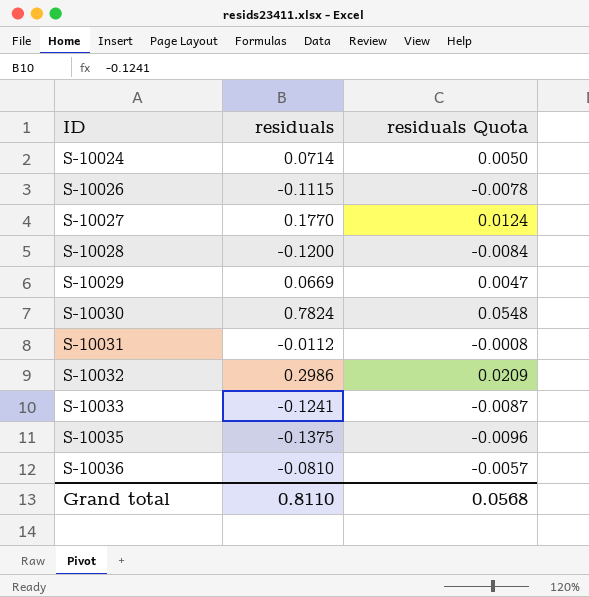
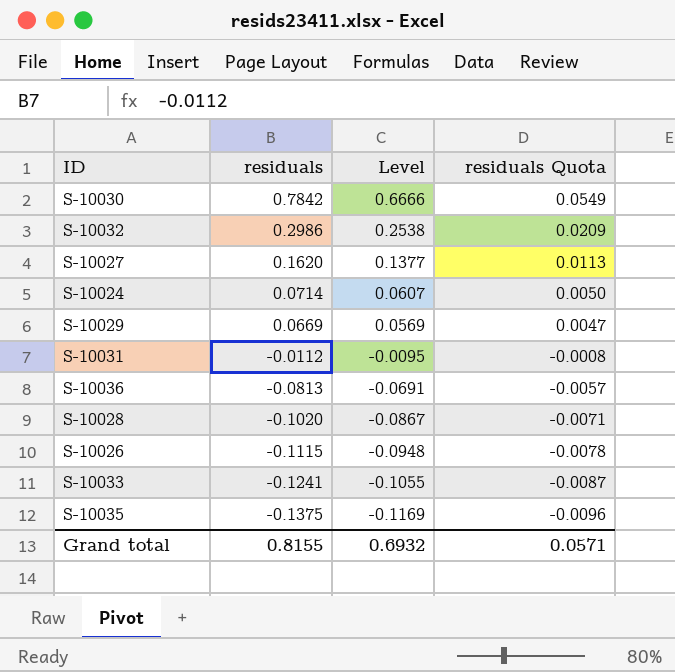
row order: ID ascending -> residuals descending
column Level | formula: none -> [residuals] * 0.85
S-10030 | residuals: 0.7824 -> 0.7842
S-10030 | residuals Quota: 0.0548 -> 0.0549
S-10027 | residuals: 0.1770 -> 0.1620
S-10027 | residuals Quota: 0.0124 -> 0.0113
S-10036 | residuals: -0.0810 -> -0.0813
S-10028 | residuals: -0.1200 -> -0.1020
S-10028 | residuals Quota: -0.0084 -> -0.0071
Grand total | residuals: 0.8110 -> 0.8155
Grand total | residuals Quota: 0.0568 -> 0.0571

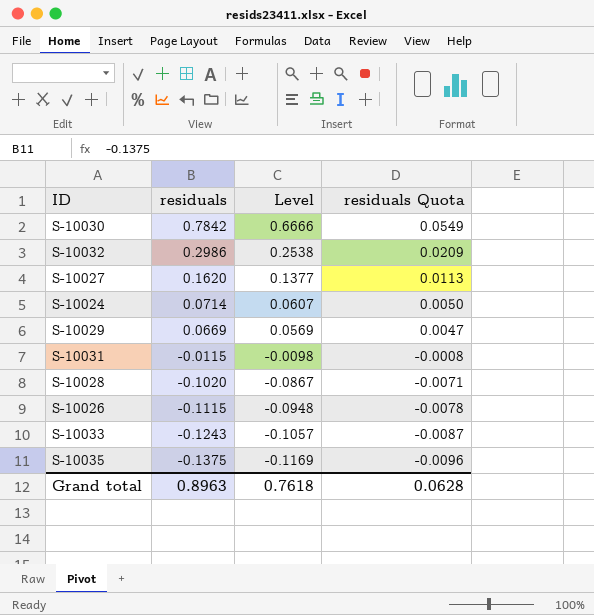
row S-10036: -0.0813 | -0.0691 | -0.0057 -> none
S-10031 | residuals: -0.0112 -> -0.0115
S-10031 | Level: -0.0095 -> -0.0098
S-10033 | residuals: -0.1241 -> -0.1243
S-10033 | Level: -0.1055 -> -0.1057
Grand total | residuals: 0.8155 -> 0.8963
Grand total | Level: 0.6932 -> 0.7618
Grand total | residuals Quota: 0.0571 -> 0.0628

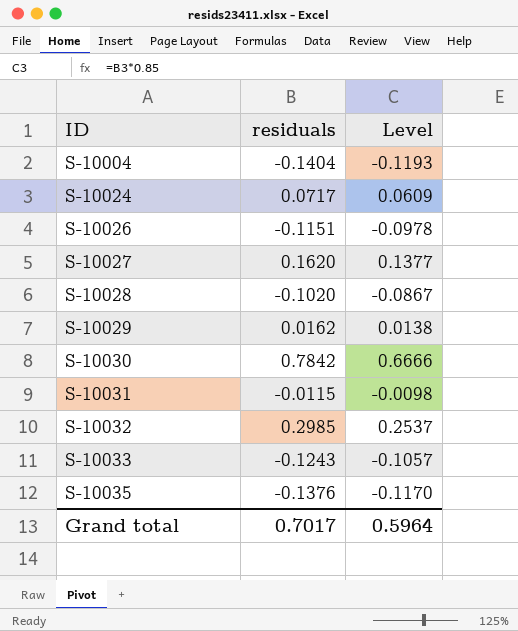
row order: residuals descending -> ID ascending
column residuals Quota | formula: [residuals] * 0.07 -> none
row S-10004: none -> -0.1404 | -0.1193
S-10024 | residuals: 0.0714 -> 0.0717
S-10024 | Level: 0.0607 -> 0.0609
S-10026 | residuals: -0.1115 -> -0.1151
S-10026 | Level: -0.0948 -> -0.0978
S-10029 | residuals: 0.0669 -> 0.0162
S-10029 | Level: 0.0569 -> 0.0138
S-10032 | residuals: 0.2986 -> 0.2985
S-10032 | Level: 0.2538 -> 0.2537
S-10035 | residuals: -0.1375 -> -0.1376
S-10035 | Level: -0.1169 -> -0.1170
Grand total | residuals: 0.8963 -> 0.7017
Grand total | Level: 0.7618 -> 0.5964

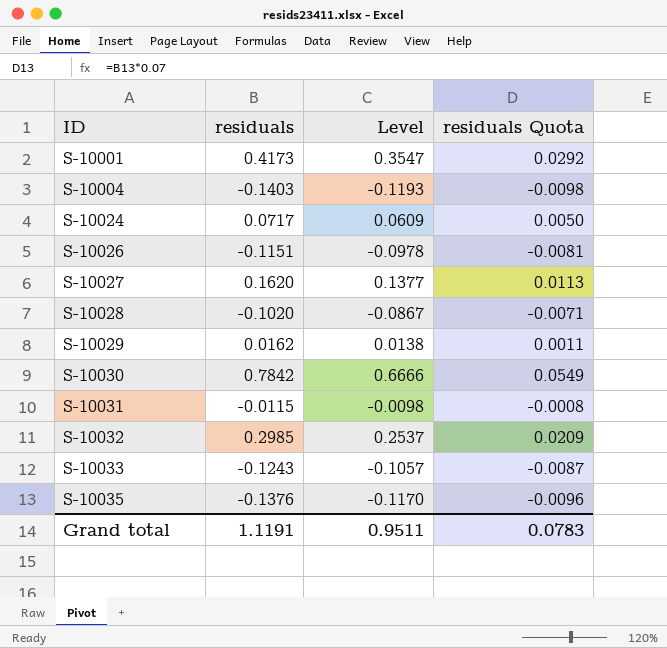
column residuals Quota | formula: none -> [residuals] * 0.07
row S-10001: none -> 0.4173 | 0.3547 | 0.0292
S-10004 | residuals: -0.1404 -> -0.1403
Grand total | residuals: 0.7017 -> 1.1191
Grand total | Level: 0.5964 -> 0.9511

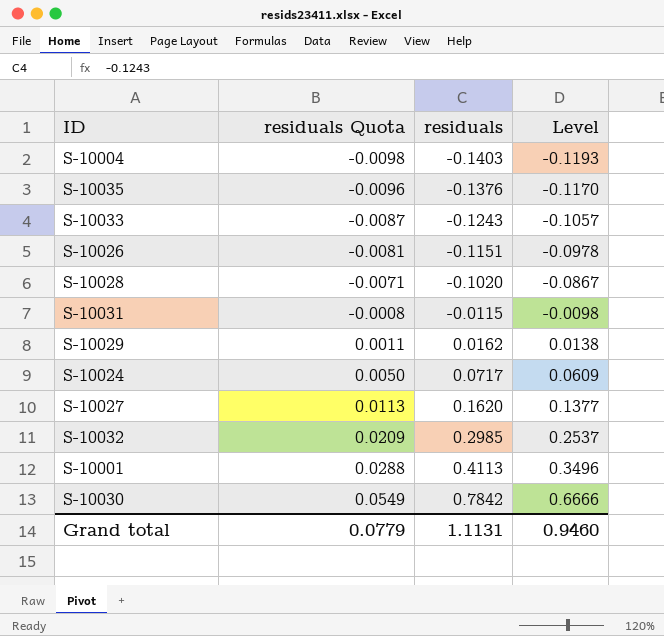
row order: ID ascending -> residuals Quota ascending
column residuals Quota | position: 4 -> 2
S-10001 | residuals Quota: 0.0292 -> 0.0288
S-10001 | residuals: 0.4173 -> 0.4113
S-10001 | Level: 0.3547 -> 0.3496
Grand total | residuals Quota: 0.0783 -> 0.0779
Grand total | residuals: 1.1191 -> 1.1131
Grand total | Level: 0.9511 -> 0.9460

